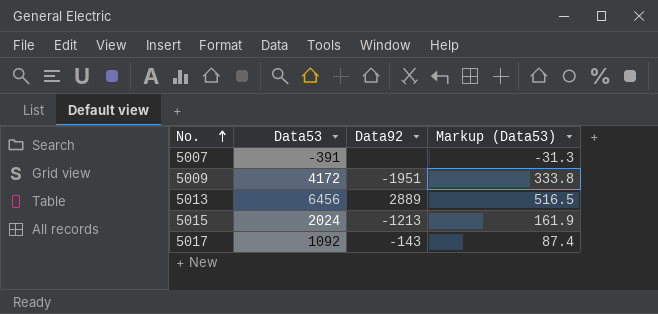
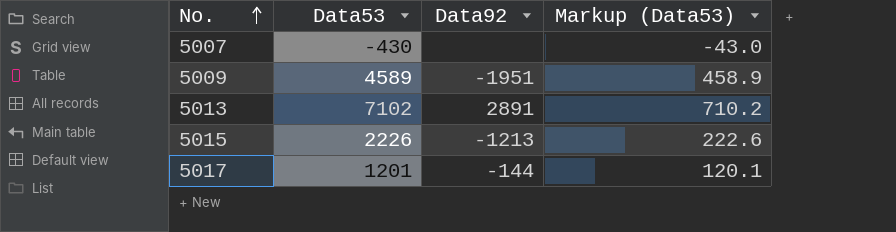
column Markup (Data53) | formula: [Data53] * 0.08 -> [Data53] * 0.1
5007 | Data53: -391 -> -430
5009 | Data53: 4172 -> 4589
5013 | Data53: 6456 -> 7102
5013 | Data92: 2889 -> 2891
5015 | Data53: 2024 -> 2226
5017 | Data53: 1092 -> 1201
5017 | Data92: -143 -> -144

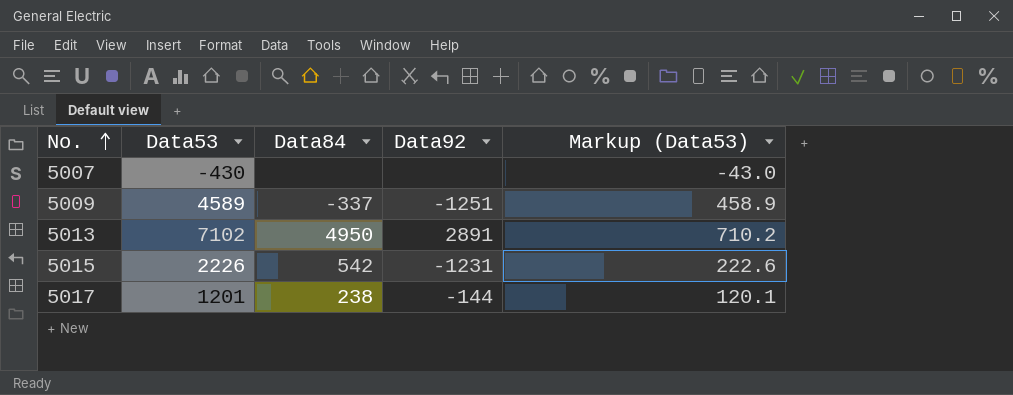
column Data84 | position: none -> 3
5009 | Data92: -1951 -> -1251
5015 | Data92: -1213 -> -1231

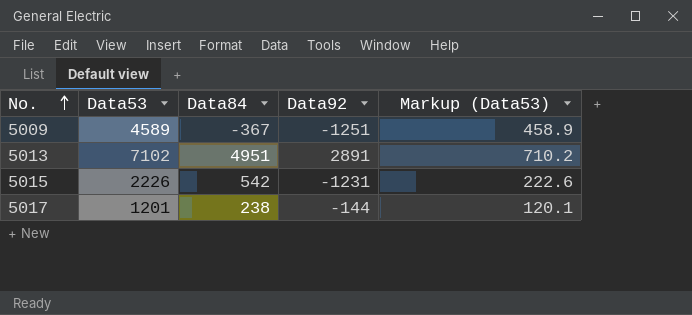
row 5007: -430 | none | none | -43.0 -> none
5009 | Data84: -337 -> -367
5013 | Data84: 4950 -> 4951

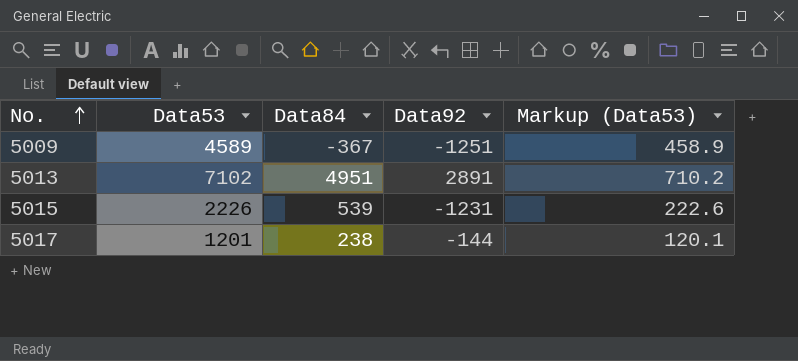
5015 | Data84: 542 -> 539

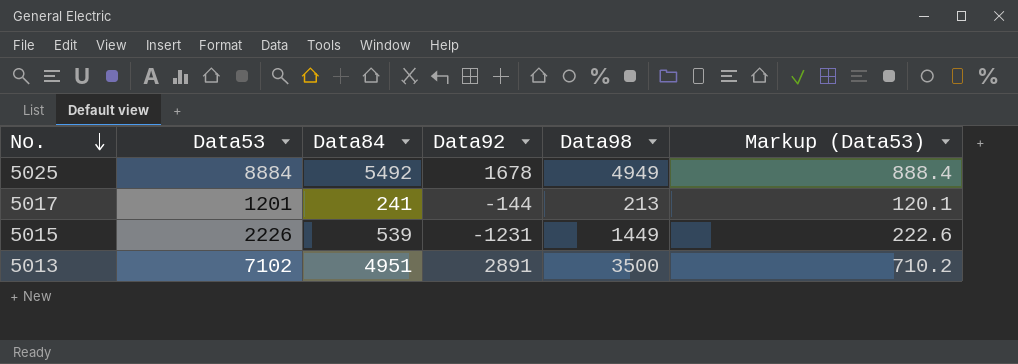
row order: No. ascending -> No. descending
column Data98 | position: none -> 5
row 5009: 4589 | -367 | -1251 | 458.9 -> none
row 5025: none -> 8884 | 5492 | 1678 | 4949 | 888.4
5017 | Data84: 238 -> 241

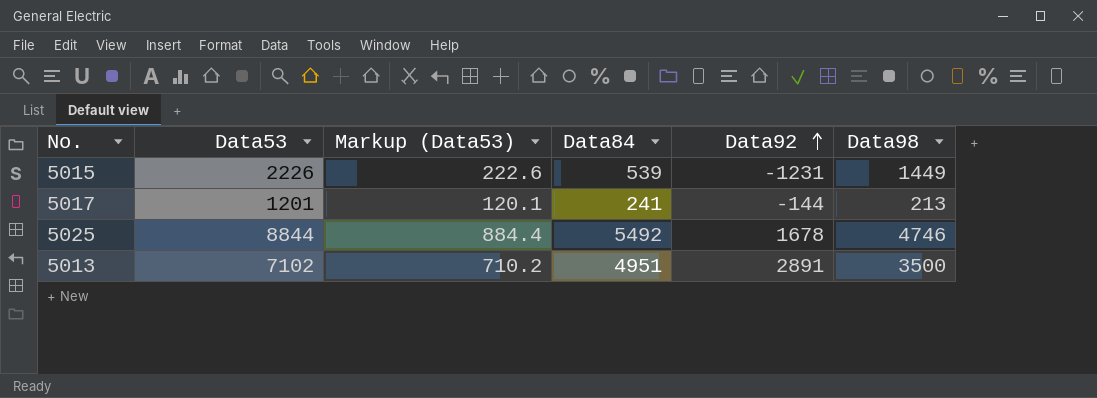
row order: No. descending -> Data92 ascending
column Markup (Data53) | position: 6 -> 3
5025 | Data53: 8884 -> 8844
5025 | Markup (Data53): 888.4 -> 884.4
5025 | Data98: 4949 -> 4746

